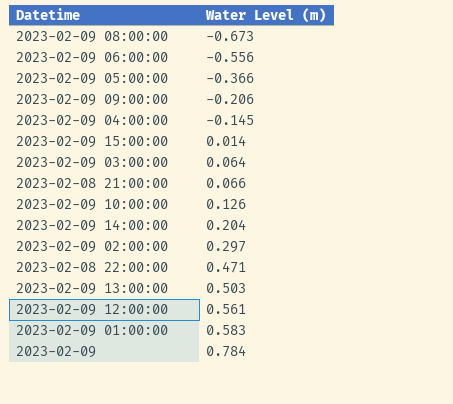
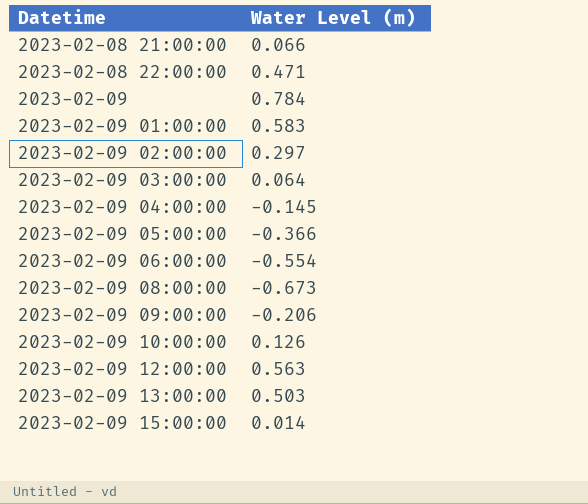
row order: Water Level (m) ascending -> Datetime ascending
row 2023-02-09 14:00:00: 0.204 -> none
2023-02-09 06:00:00 | Water Level (m): -0.556 -> -0.554
2023-02-09 12:00:00 | Water Level (m): 0.561 -> 0.563

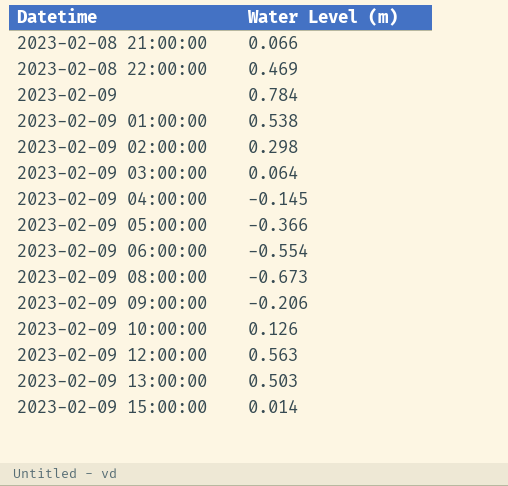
2023-02-08 22:00:00 | Water Level (m): 0.471 -> 0.469
2023-02-09 01:00:00 | Water Level (m): 0.583 -> 0.538
2023-02-09 02:00:00 | Water Level (m): 0.297 -> 0.298

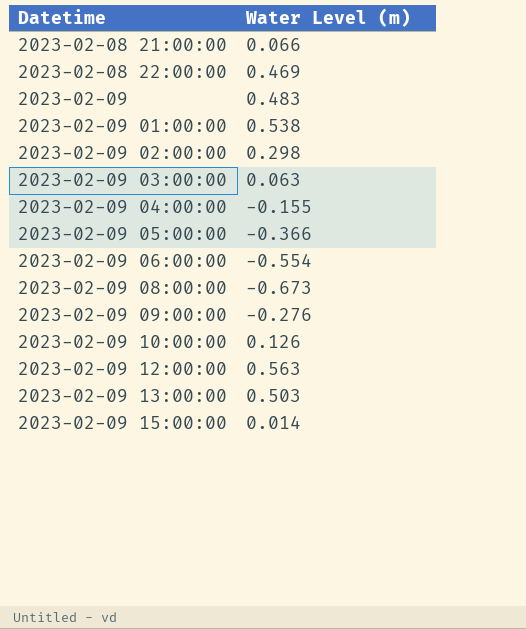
2023-02-09 | Water Level (m): 0.784 -> 0.483
2023-02-09 03:00:00 | Water Level (m): 0.064 -> 0.063
2023-02-09 04:00:00 | Water Level (m): -0.145 -> -0.155
2023-02-09 09:00:00 | Water Level (m): -0.206 -> -0.276

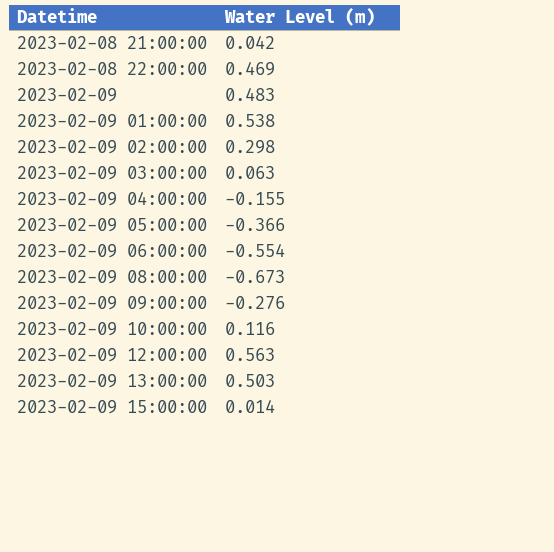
2023-02-08 21:00:00 | Water Level (m): 0.066 -> 0.042
2023-02-09 10:00:00 | Water Level (m): 0.126 -> 0.116

